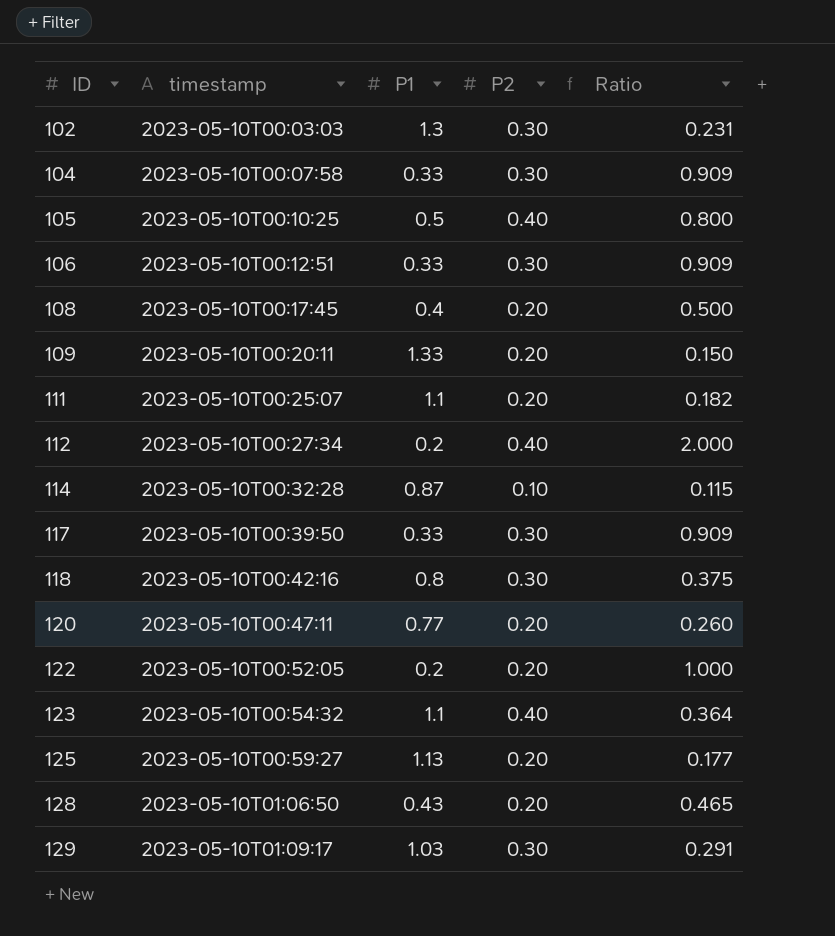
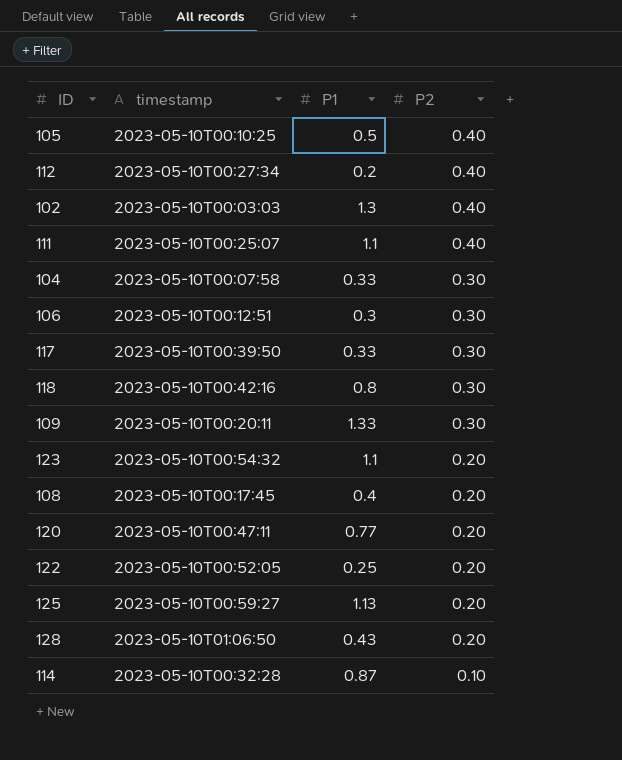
row order: ID ascending -> P2 descending
column Ratio | formula: [P2] / [P1] -> none
row 129: 2023-05-10T01:09:17 | 1.03 | 0.30 | 0.291 -> none
102 | P2: 0.30 -> 0.40
111 | P2: 0.20 -> 0.40
106 | P1: 0.33 -> 0.3
109 | P2: 0.20 -> 0.30
123 | P2: 0.40 -> 0.20
122 | P1: 0.2 -> 0.25

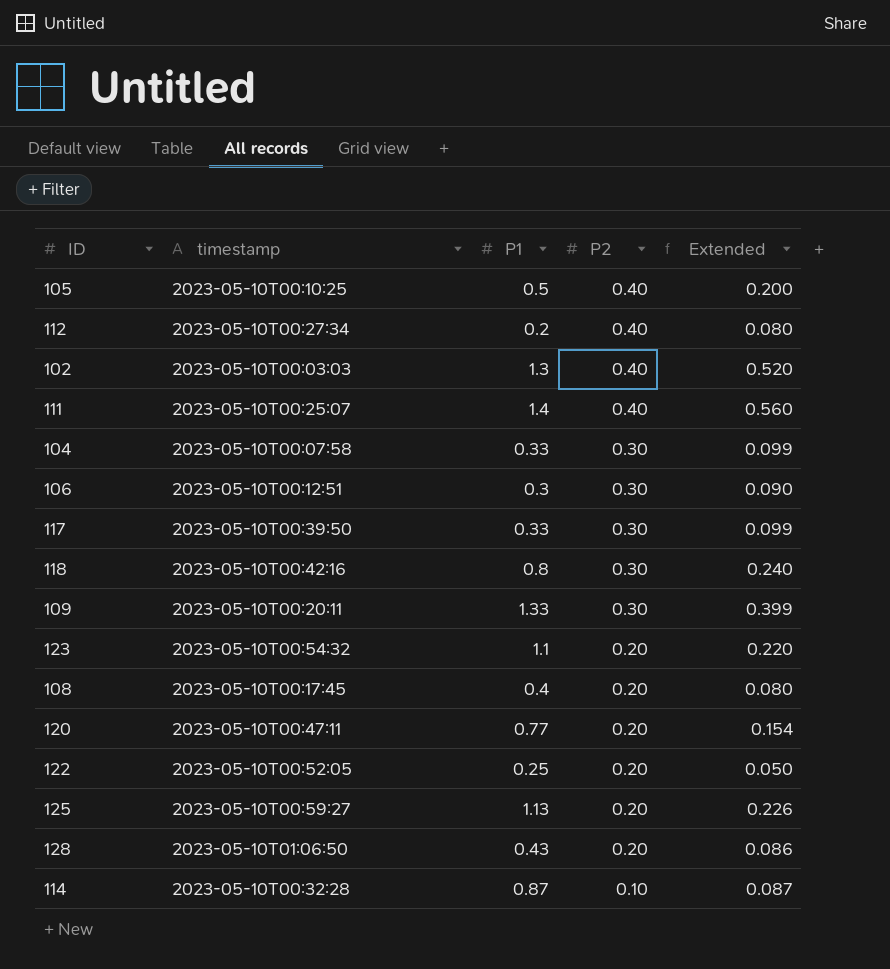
column Extended | formula: none -> [P1] * [P2]
111 | P1: 1.1 -> 1.4

